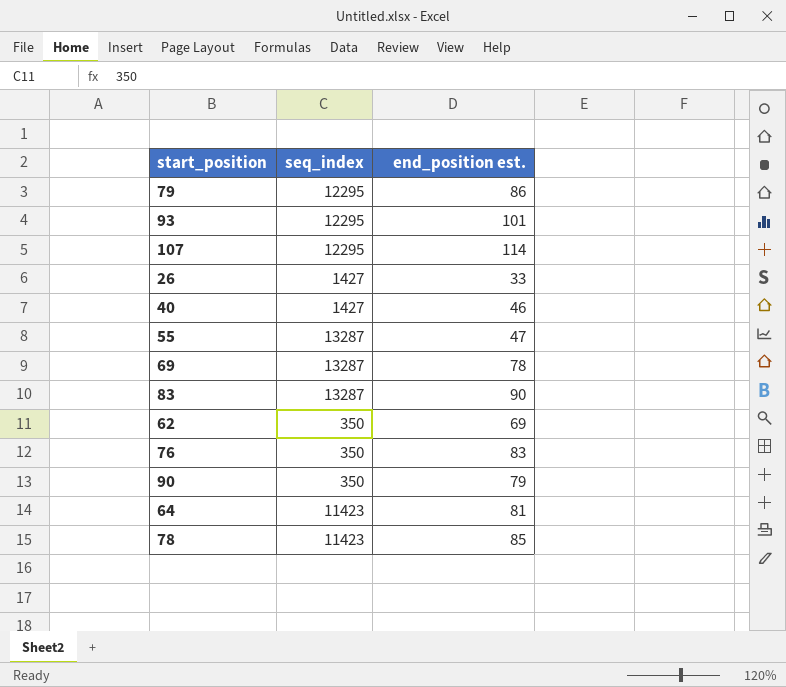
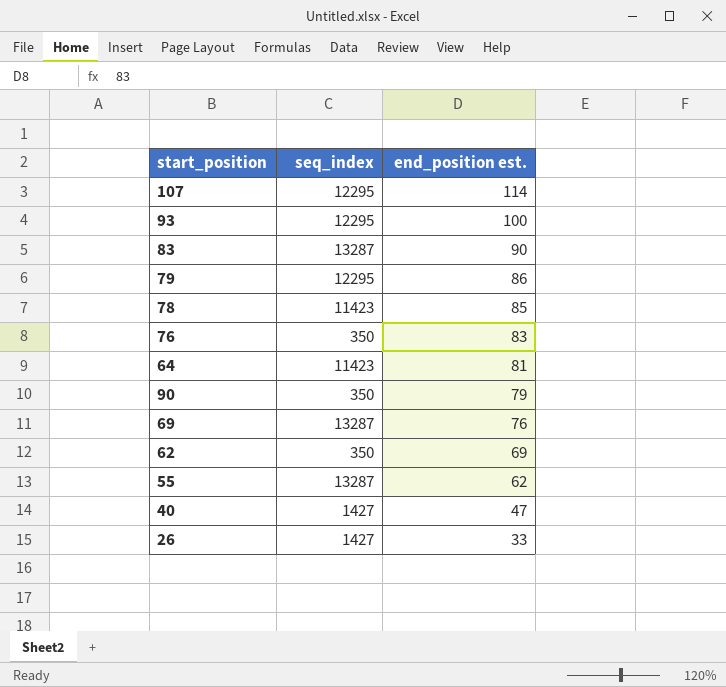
row order: none -> end_position est. descending
93 | end_position est.: 101 -> 100
69 | end_position est.: 78 -> 76
55 | end_position est.: 47 -> 62
40 | end_position est.: 46 -> 47

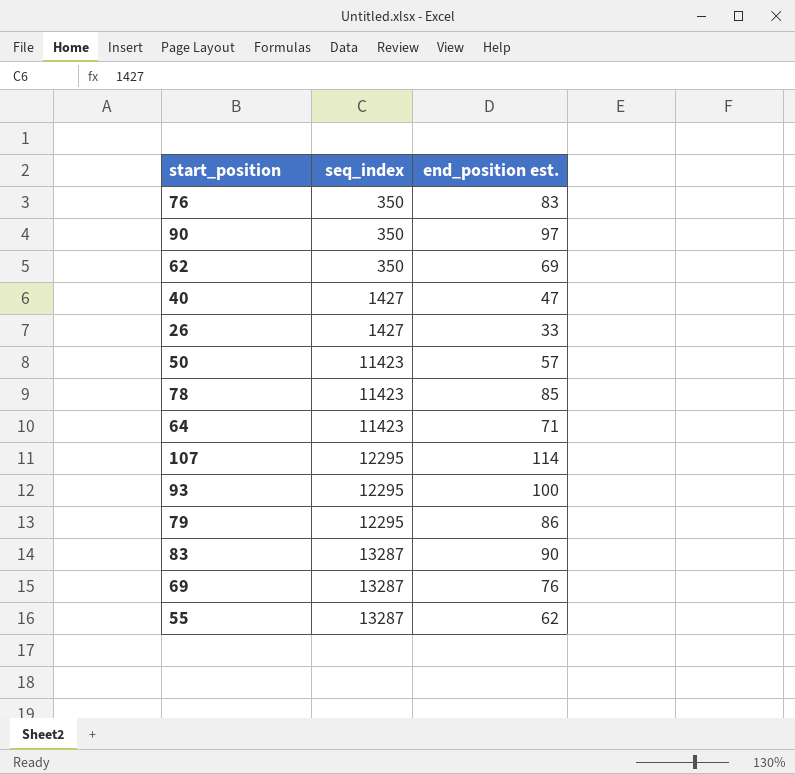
row order: end_position est. descending -> seq_index ascending
90 | end_position est.: 79 -> 97
row 50: none -> 11423 | 57
64 | end_position est.: 81 -> 71

